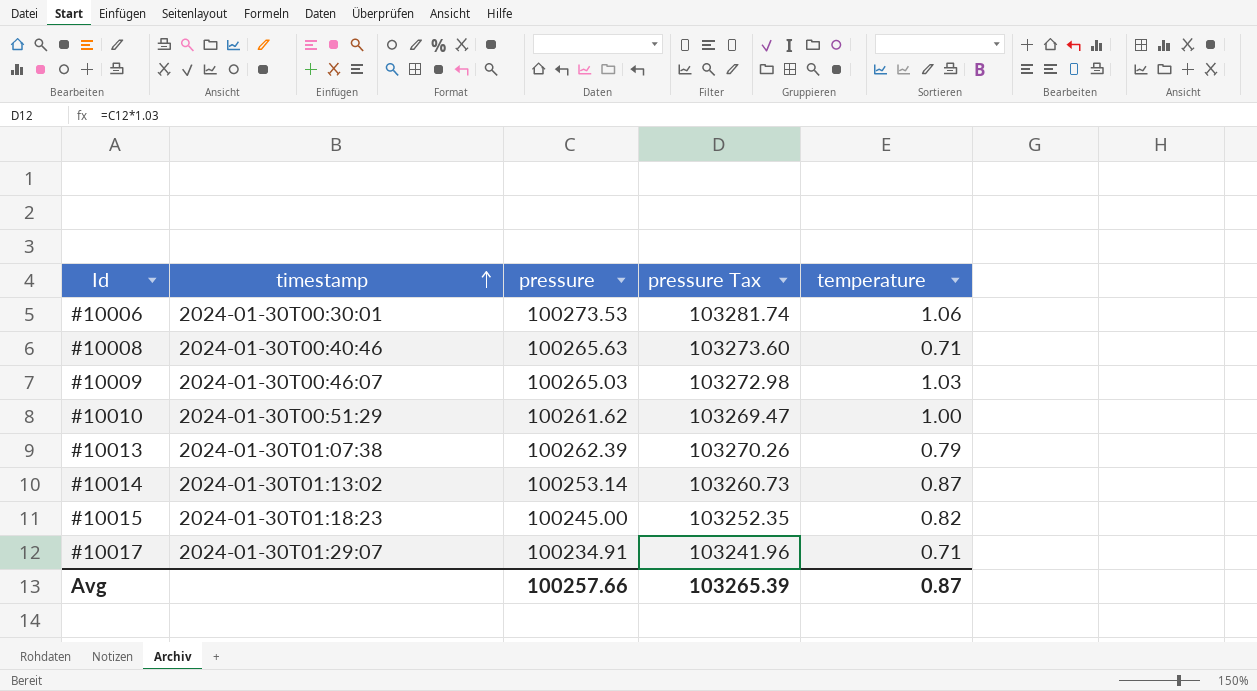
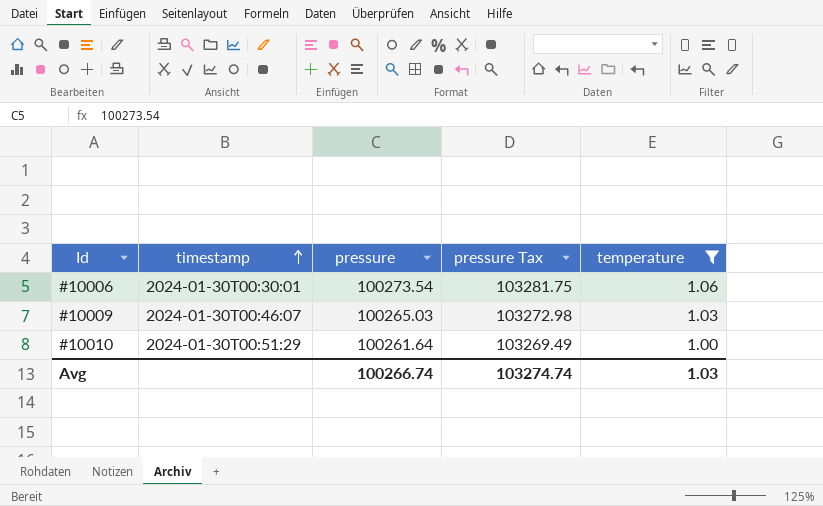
filter: none -> temperature >= 1.00
#10006 | pressure: 100273.53 -> 100273.54
#10006 | pressure Tax: 103281.74 -> 103281.75
#10010 | pressure: 100261.62 -> 100261.64
#10010 | pressure Tax: 103269.47 -> 103269.49
Avg | pressure: 100257.66 -> 100266.74
Avg | pressure Tax: 103265.39 -> 103274.74
Avg | temperature: 0.87 -> 1.03

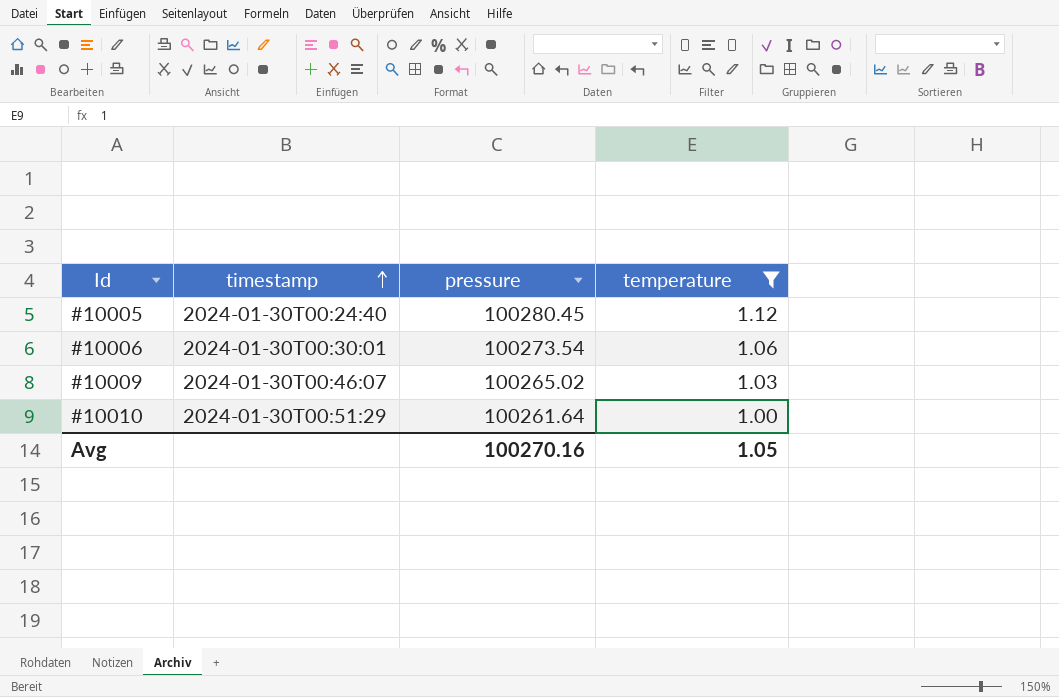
column pressure Tax | formula: [pressure] * 1.03 -> none
row #10005: none -> 2024-01-30T00:24:40 | 100280.45 | 1.12
#10009 | pressure: 100265.03 -> 100265.02
Avg | pressure: 100266.74 -> 100270.16
Avg | temperature: 1.03 -> 1.05

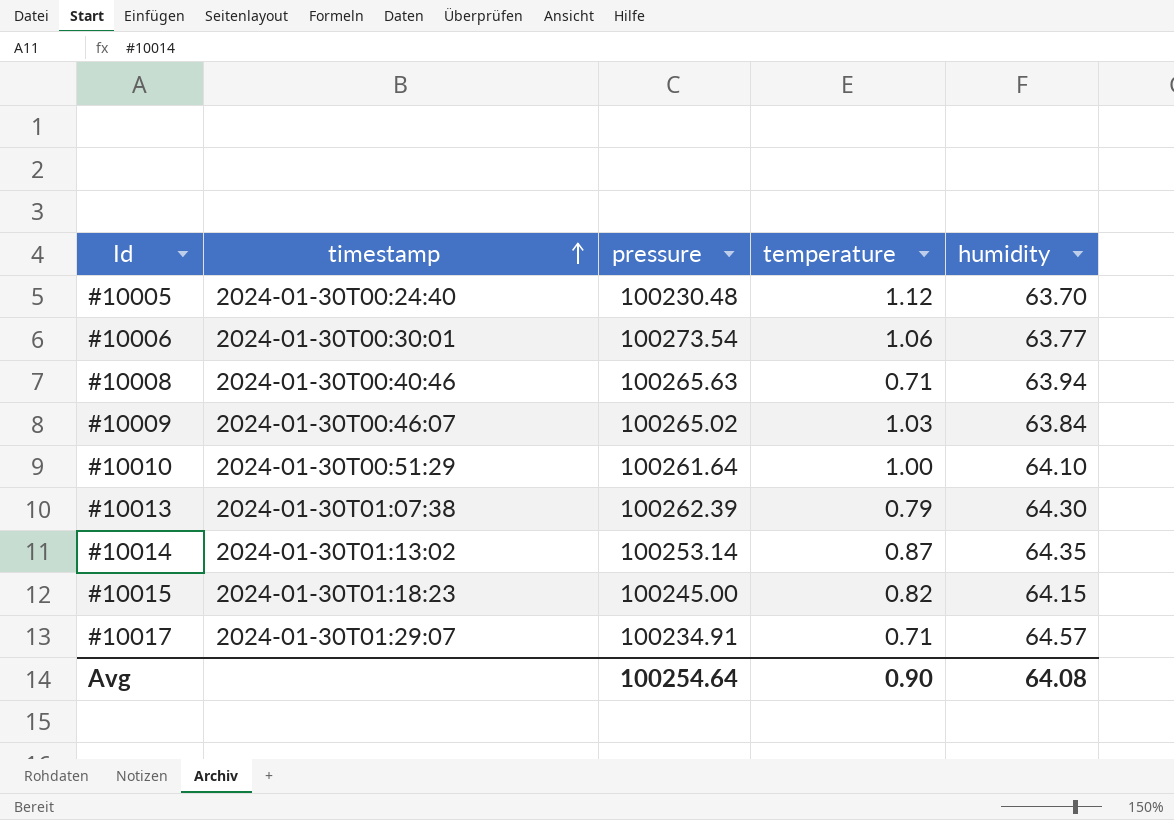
filter: temperature >= 1.00 -> none
column humidity | position: none -> 5
#10005 | pressure: 100280.45 -> 100230.48
Avg | pressure: 100270.16 -> 100254.64
Avg | temperature: 1.05 -> 0.90

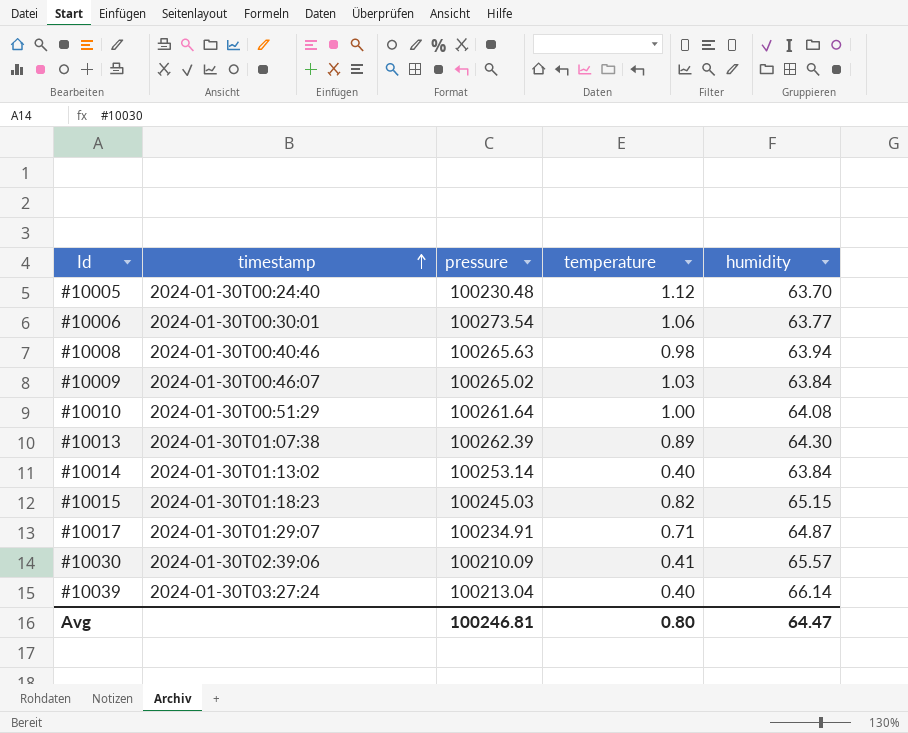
#10008 | temperature: 0.71 -> 0.98
#10010 | humidity: 64.10 -> 64.08
#10013 | temperature: 0.79 -> 0.89
#10014 | temperature: 0.87 -> 0.40
#10014 | humidity: 64.35 -> 63.84
#10015 | pressure: 100245.00 -> 100245.03
#10015 | humidity: 64.15 -> 65.15
#10017 | humidity: 64.57 -> 64.87
row #10030: none -> 2024-01-30T02:39:06 | 100210.09 | 0.41 | 65.57
row #10039: none -> 2024-01-30T03:27:24 | 100213.04 | 0.40 | 66.14
Avg | pressure: 100254.64 -> 100246.81
Avg | temperature: 0.90 -> 0.80
Avg | humidity: 64.08 -> 64.47

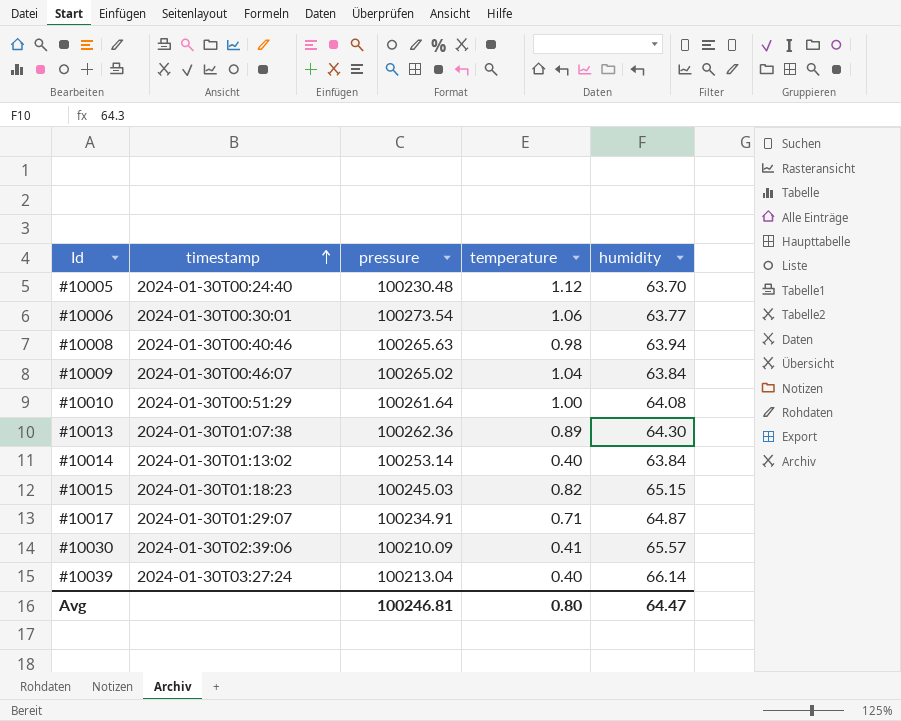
#10009 | temperature: 1.03 -> 1.04
#10013 | pressure: 100262.39 -> 100262.36

